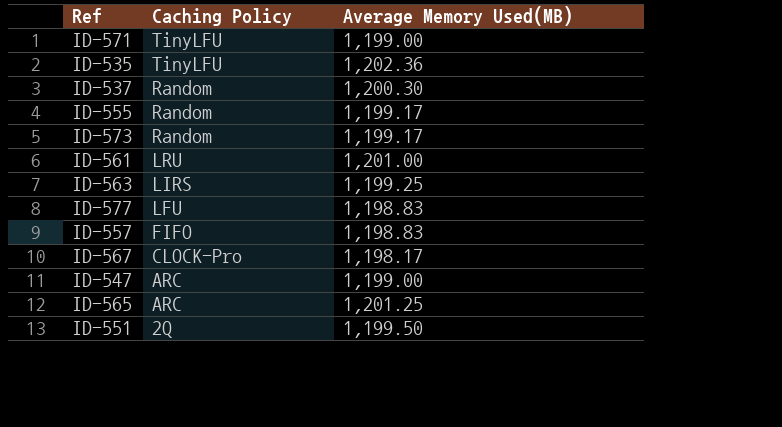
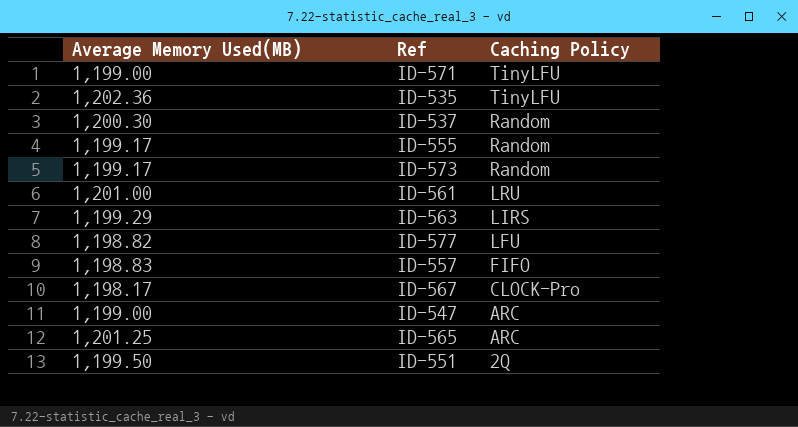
column Average Memory Used(MB) | position: 3 -> 1
ID-563 | Average Memory Used(MB): 1,199.25 -> 1,199.29
ID-577 | Average Memory Used(MB): 1,198.83 -> 1,198.82

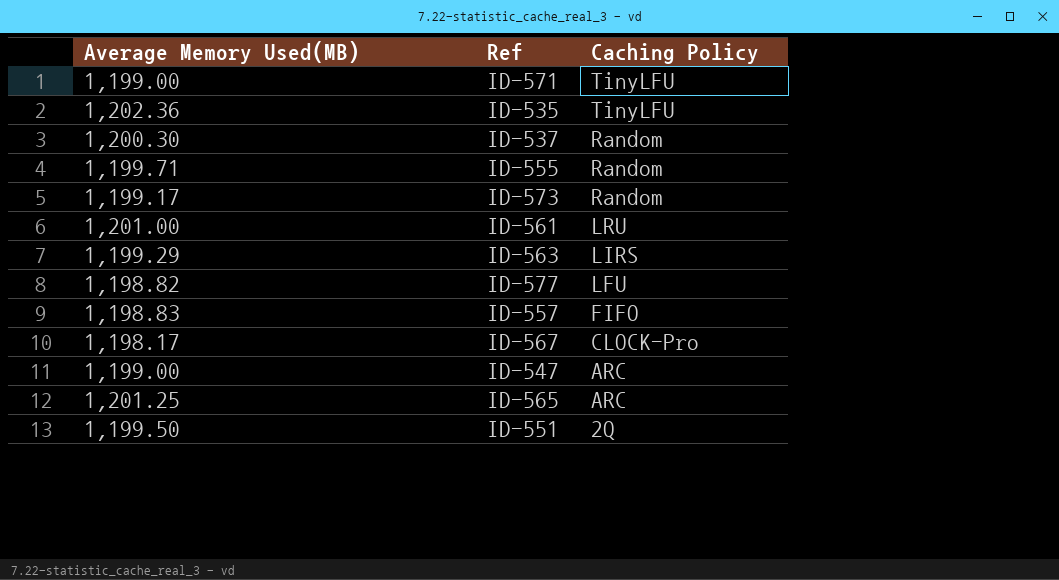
ID-555 | Average Memory Used(MB): 1,199.17 -> 1,199.71

